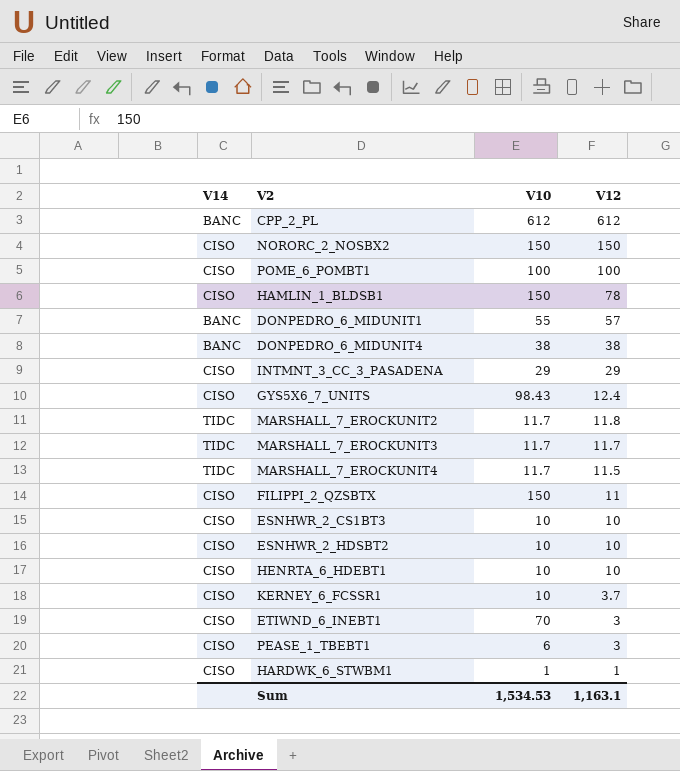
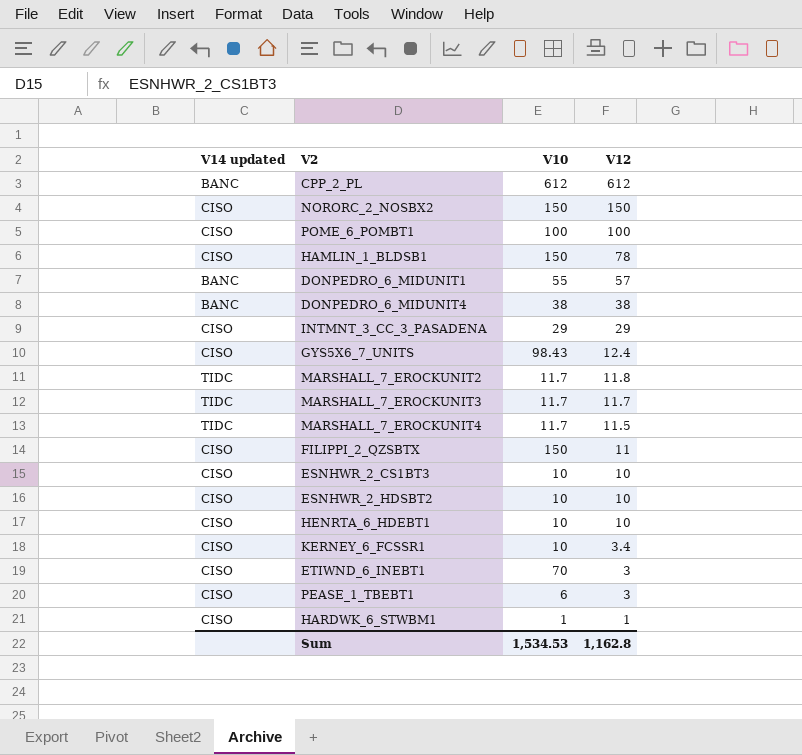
column name: V14 -> V14 updated
KERNEY_6_FCSSR1 | V12: 3.7 -> 3.4
Sum | V12: 1,163.1 -> 1,162.8

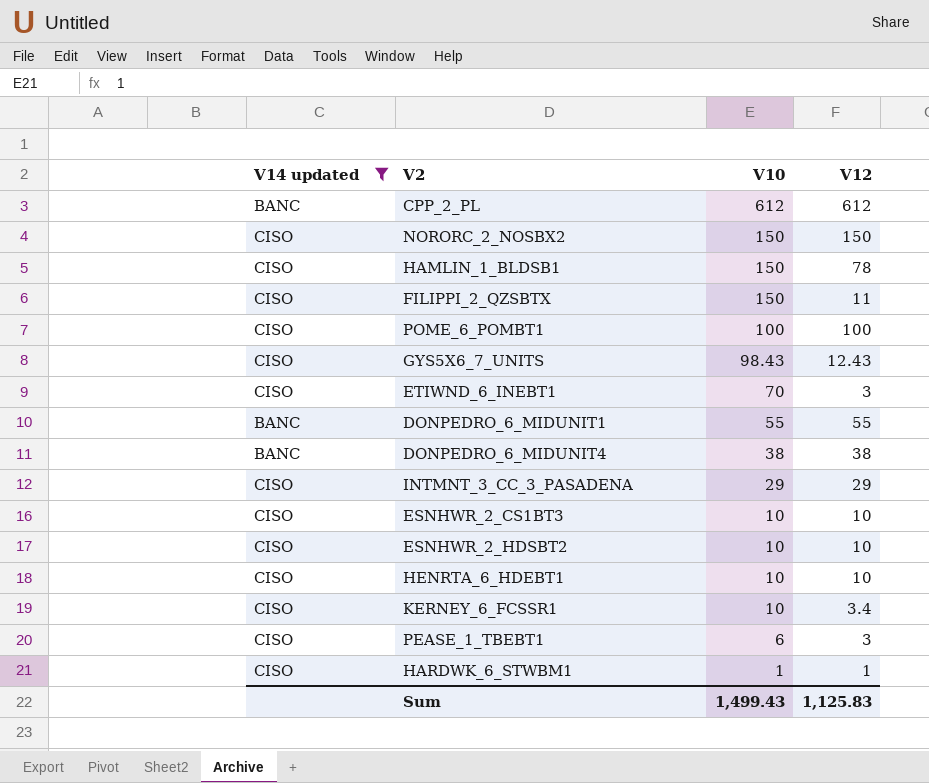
filter: none -> V14 updated != TIDC
row order: V12 descending -> V10 descending
GYS5X6_7_UNITS | V12: 12.4 -> 12.43
DONPEDRO_6_MIDUNIT1 | V12: 57 -> 55
Sum | V10: 1,534.53 -> 1,499.43
Sum | V12: 1,162.8 -> 1,125.83

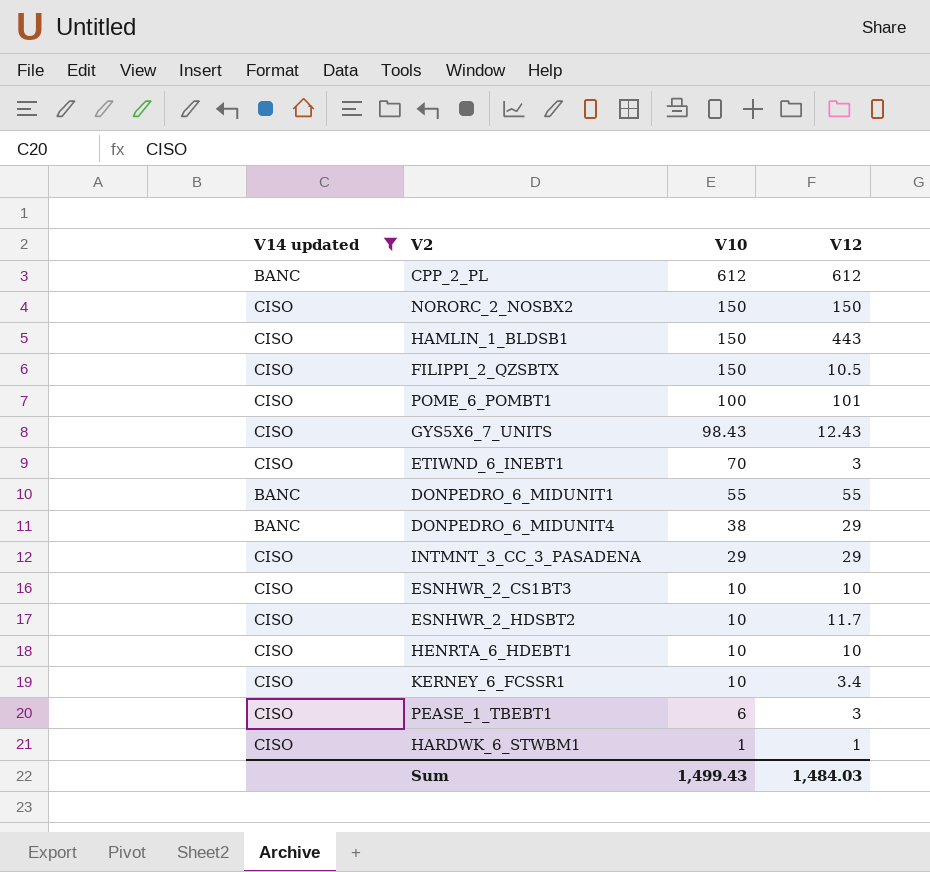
HAMLIN_1_BLDSB1 | V12: 78 -> 443
FILIPPI_2_QZSBTX | V12: 11 -> 10.5
POME_6_POMBT1 | V12: 100 -> 101
DONPEDRO_6_MIDUNIT4 | V12: 38 -> 29
ESNHWR_2_HDSBT2 | V12: 10 -> 11.7
Sum | V12: 1,125.83 -> 1,484.03

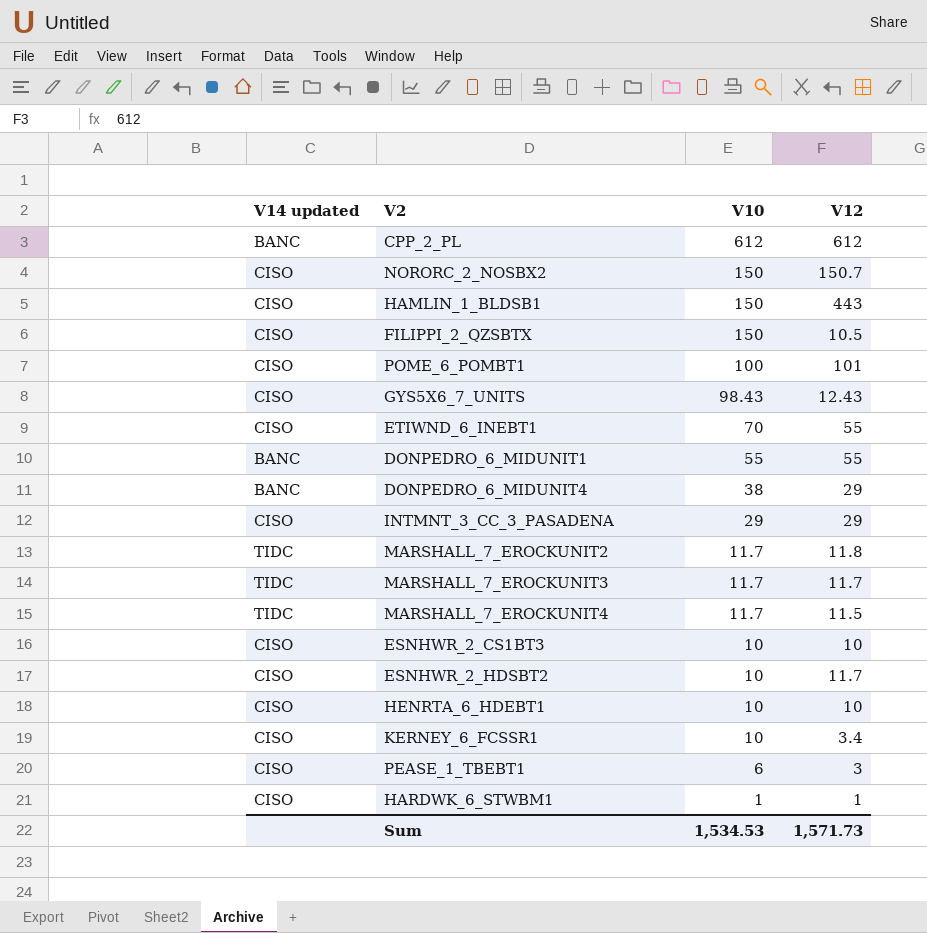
filter: V14 updated != TIDC -> none
NORORC_2_NOSBX2 | V12: 150 -> 150.7
ETIWND_6_INEBT1 | V12: 3 -> 55
Sum | V10: 1,499.43 -> 1,534.53
Sum | V12: 1,484.03 -> 1,571.73

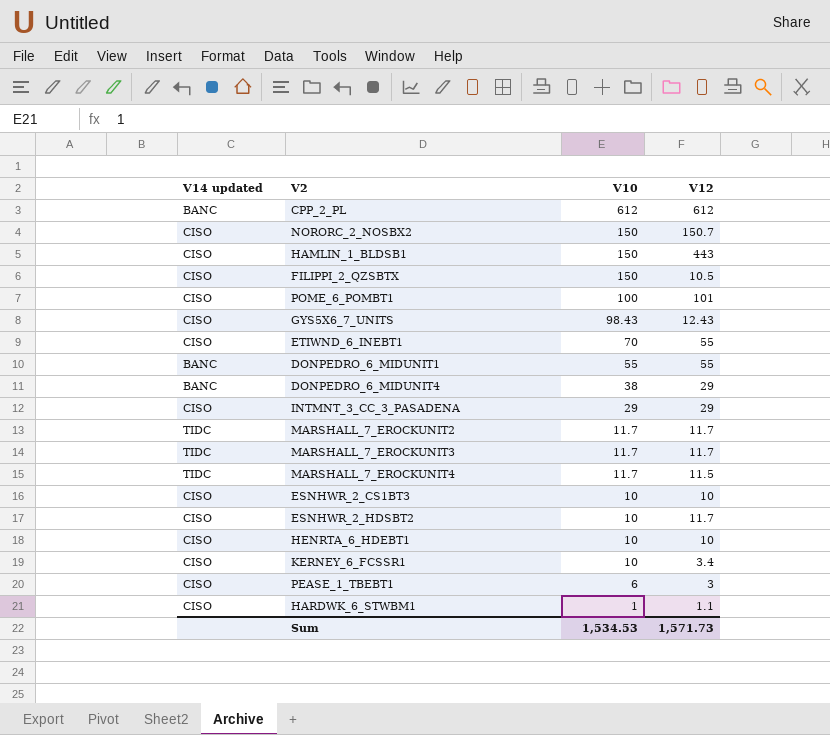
MARSHALL_7_EROCKUNIT2 | V12: 11.8 -> 11.7
HARDWK_6_STWBM1 | V12: 1 -> 1.1

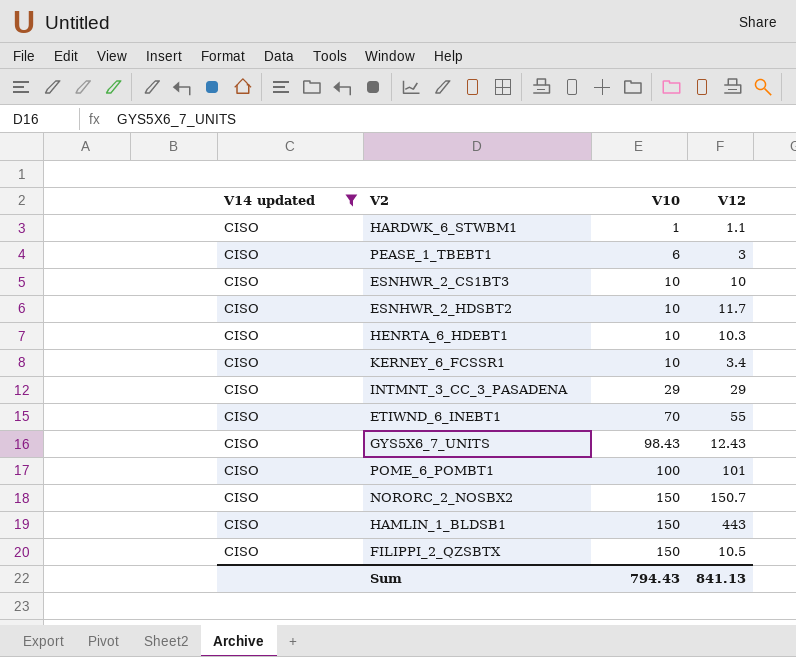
filter: none -> V14 updated = CISO
row order: V10 descending -> V10 ascending
HENRTA_6_HDEBT1 | V12: 10 -> 10.3
Sum | V10: 1,534.53 -> 794.43
Sum | V12: 1,571.73 -> 841.13

